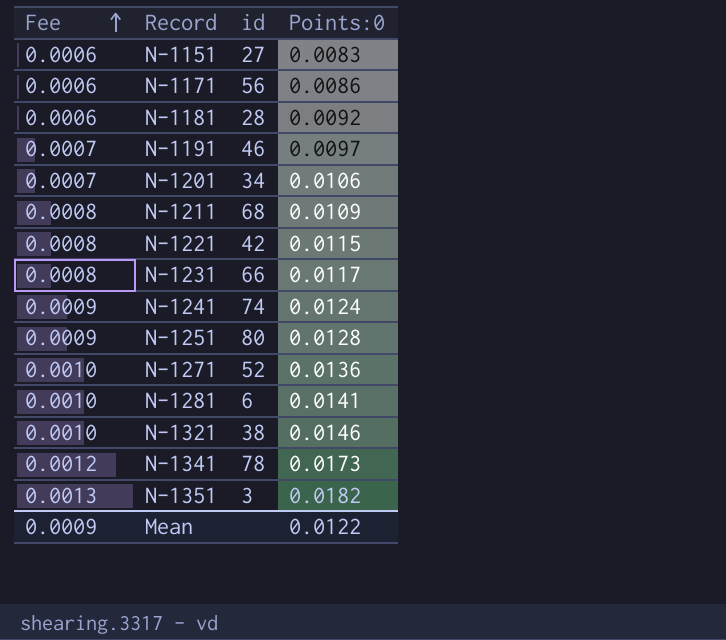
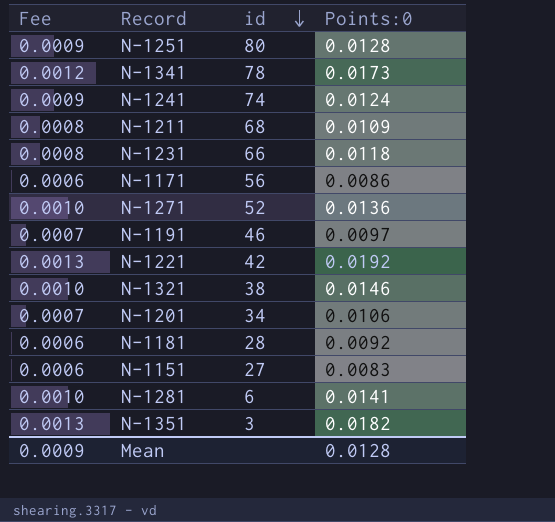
row order: Fee ascending -> id descending
N-1231 | Points:0: 0.0117 -> 0.0118
N-1221 | Fee: 0.0008 -> 0.0013
N-1221 | Points:0: 0.0115 -> 0.0192
Mean | Points:0: 0.0122 -> 0.0128

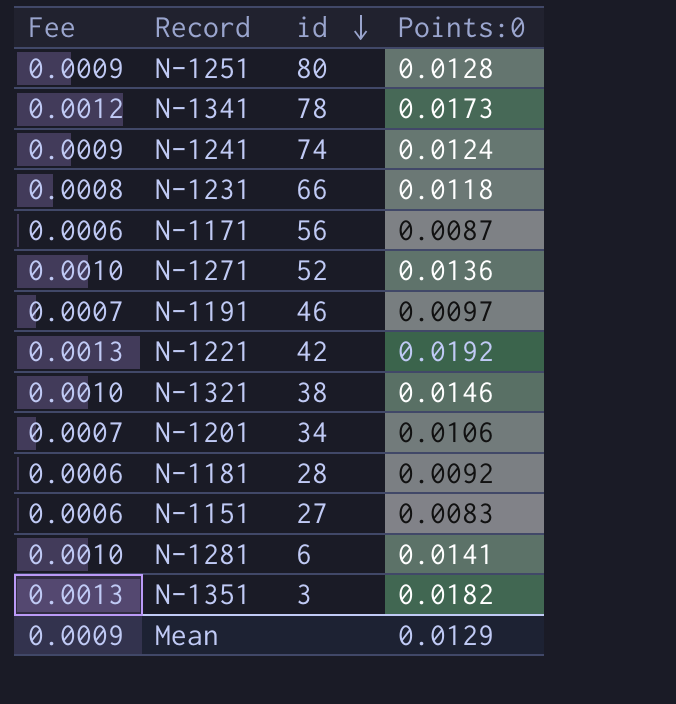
row N-1211: 0.0008 | 68 | 0.0109 -> none
N-1171 | Points:0: 0.0086 -> 0.0087
Mean | Points:0: 0.0128 -> 0.0129

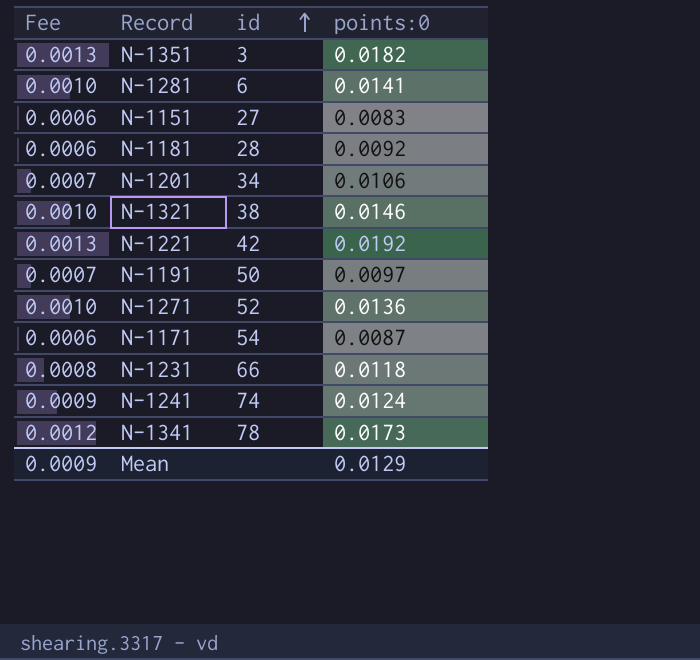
row order: id descending -> id ascending
column name: Points:0 -> points:0
row N-1251: 0.0009 | 80 | 0.0128 -> none
N-1191 | id: 46 -> 50
N-1171 | id: 56 -> 54

